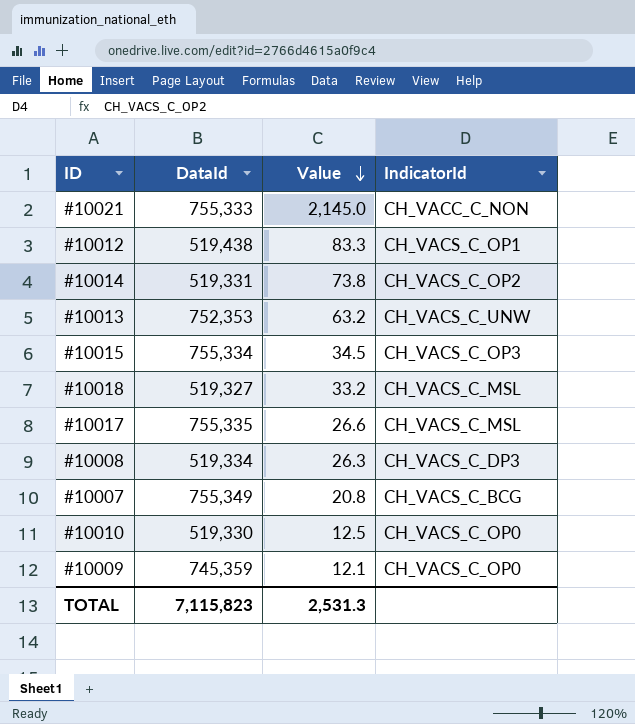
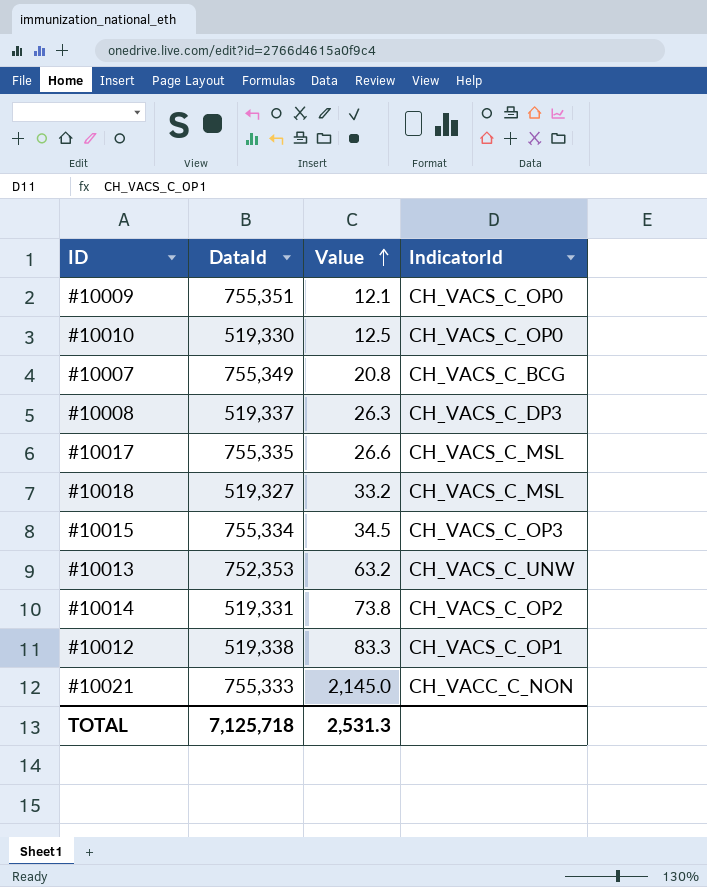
row order: Value descending -> Value ascending
#10009 | DataId: 745,359 -> 755,351
#10008 | DataId: 519,334 -> 519,337
#10012 | DataId: 519,438 -> 519,338
TOTAL | DataId: 7,115,823 -> 7,125,718

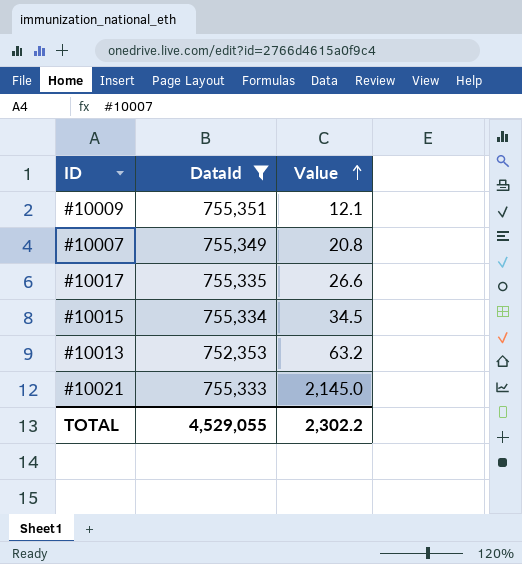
filter: none -> DataId >= 752,353
column IndicatorId | position: 4 -> none
TOTAL | DataId: 7,125,718 -> 4,529,055
TOTAL | Value: 2,531.3 -> 2,302.2

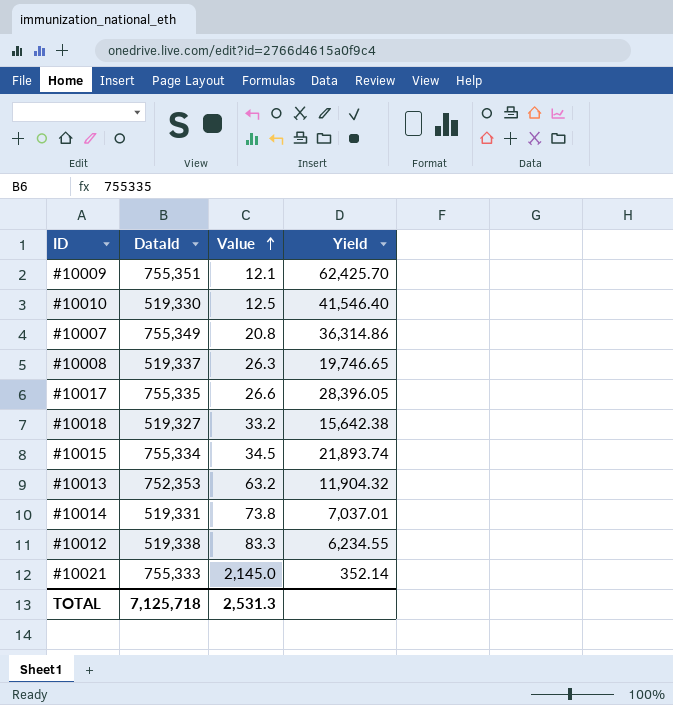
filter: DataId >= 752,353 -> none
column Yield | formula: none -> [DataId] / [Value]
TOTAL | DataId: 4,529,055 -> 7,125,718
TOTAL | Value: 2,302.2 -> 2,531.3

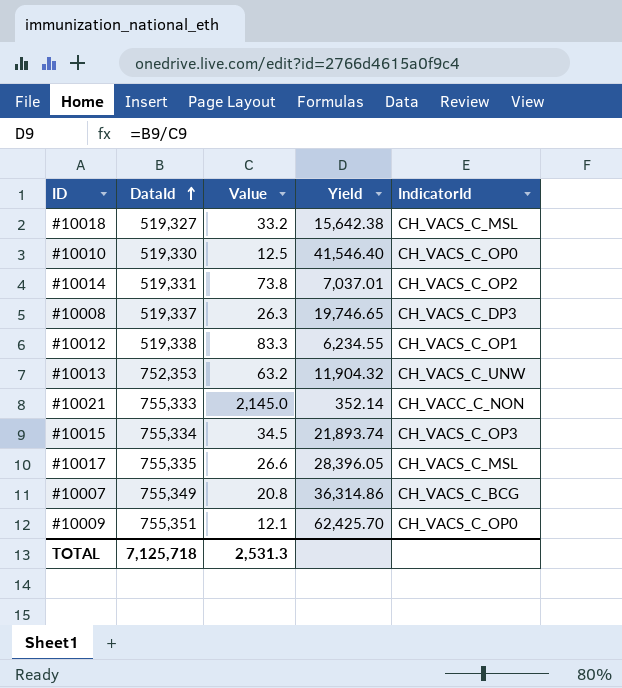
row order: Value ascending -> DataId ascending
column IndicatorId | position: none -> 5

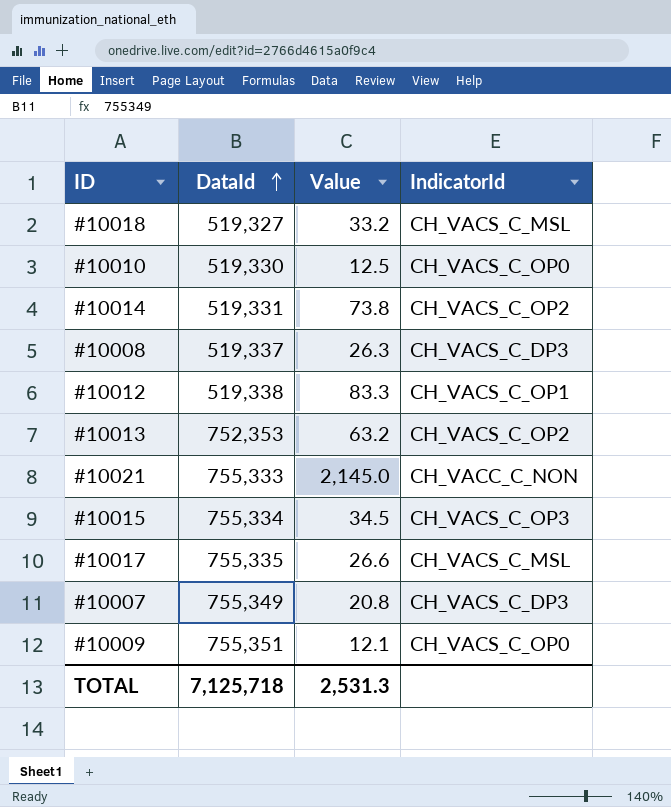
column Yield | formula: [DataId] / [Value] -> none
#10013 | IndicatorId: CH_VACS_C_UNW -> CH_VACS_C_OP2
#10007 | IndicatorId: CH_VACS_C_BCG -> CH_VACS_C_DP3

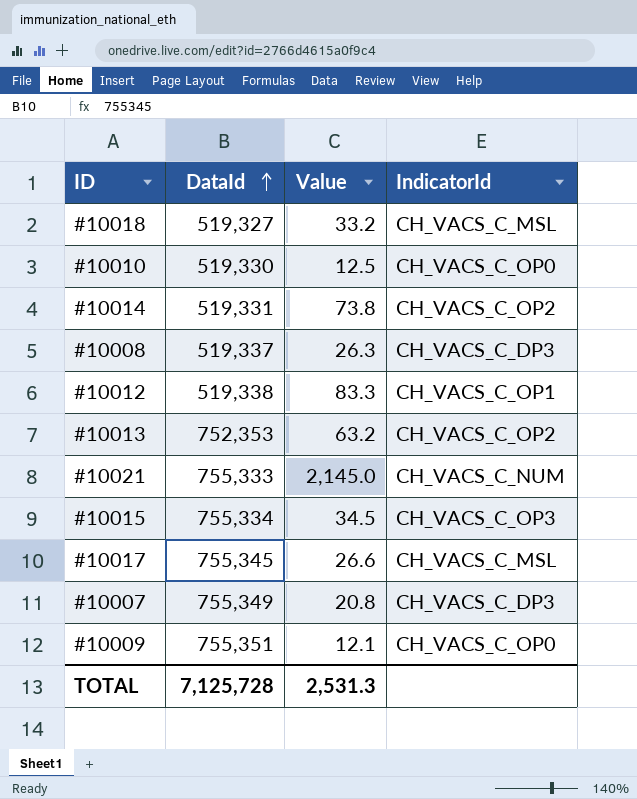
#10021 | IndicatorId: CH_VACC_C_NON -> CH_VACS_C_NUM
#10017 | DataId: 755,335 -> 755,345
TOTAL | DataId: 7,125,718 -> 7,125,728

